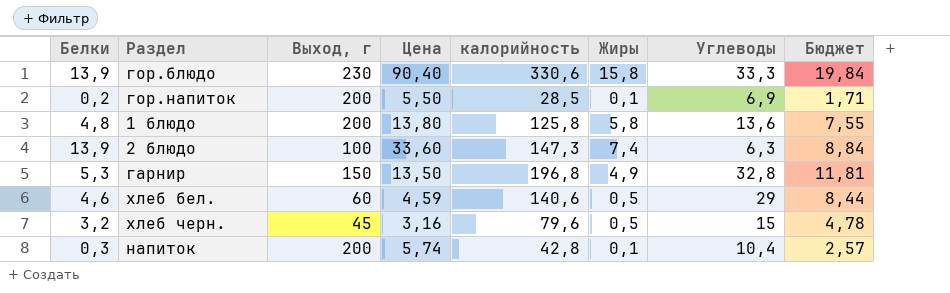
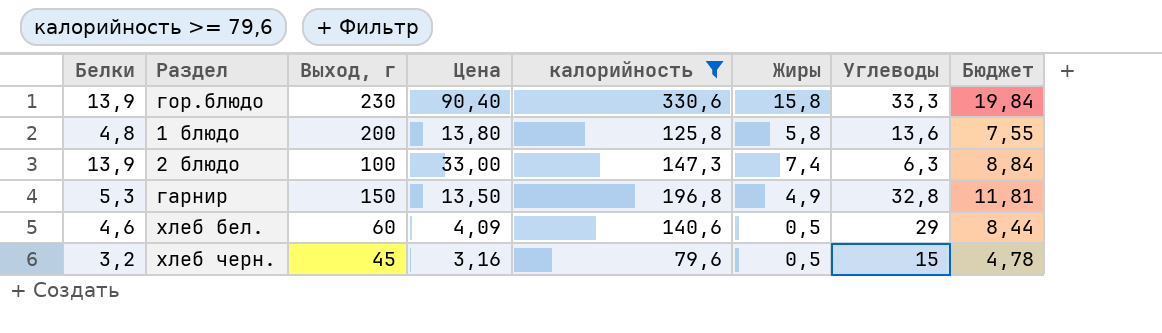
filter: none -> калорийность >= 79,6
2 блюдо | Цена: 33,60 -> 33,00
хлеб бел. | Цена: 4,59 -> 4,09

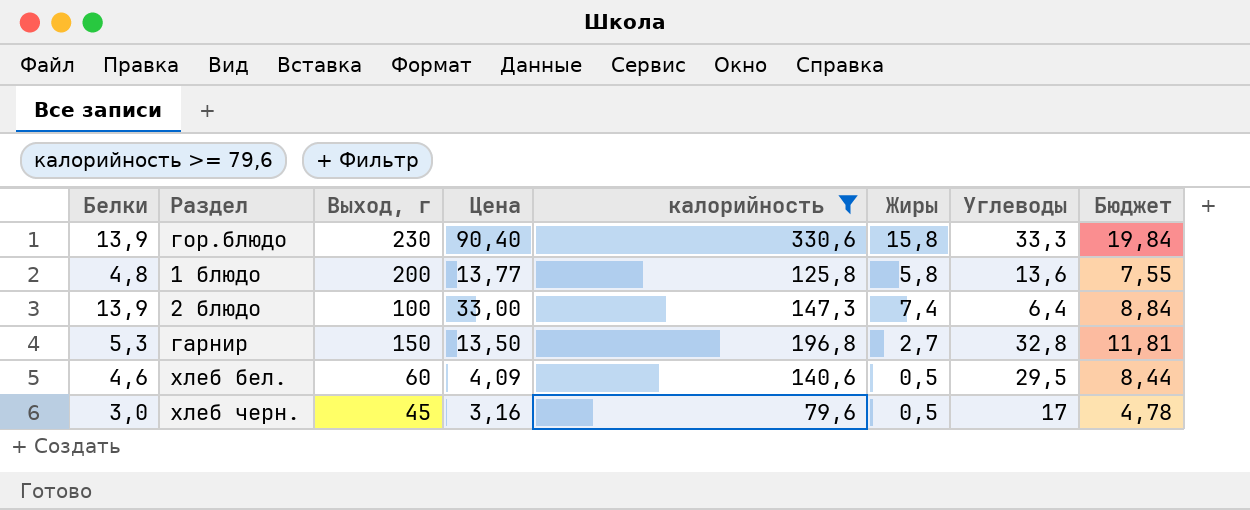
1 блюдо | Цена: 13,80 -> 13,77
2 блюдо | Углеводы: 6,3 -> 6,4
гарнир | Жиры: 4,9 -> 2,7
хлеб бел. | Углеводы: 29 -> 29,5
хлеб черн. | Белки: 3,2 -> 3,0
хлеб черн. | Углеводы: 15 -> 17

